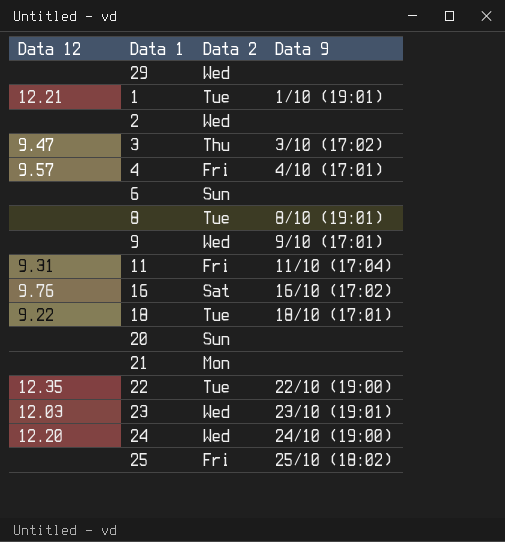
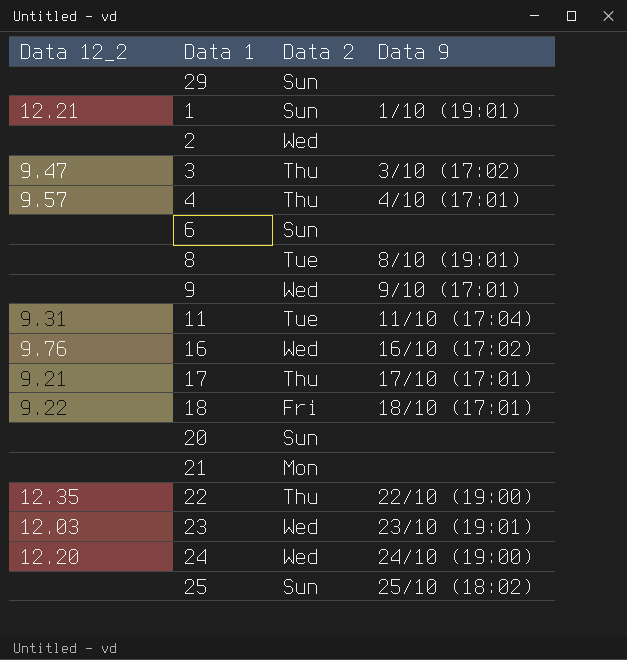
column name: Data 12 -> Data 12_2
29 | Data 2: Wed -> Sun
1 | Data 2: Tue -> Sun
4 | Data 2: Fri -> Thu
11 | Data 2: Fri -> Tue
16 | Data 2: Sat -> Wed
row 17: none -> 9.21 | Thu | 17/10 (17:01)
18 | Data 2: Tue -> Fri
22 | Data 2: Tue -> Thu
25 | Data 2: Fri -> Sun

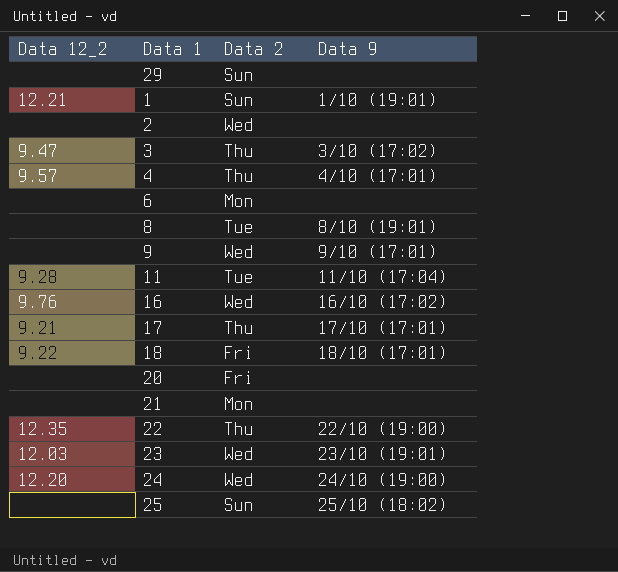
6 | Data 2: Sun -> Mon
11 | Data 12_2: 9.31 -> 9.28
20 | Data 2: Sun -> Fri

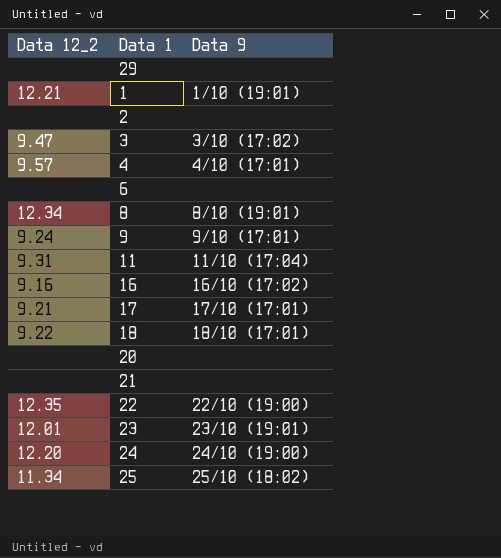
column Data 2 | position: 3 -> none
8 | Data 12_2: none -> 12.34
9 | Data 12_2: none -> 9.24
11 | Data 12_2: 9.28 -> 9.31
16 | Data 12_2: 9.76 -> 9.16
23 | Data 12_2: 12.03 -> 12.01
25 | Data 12_2: none -> 11.34

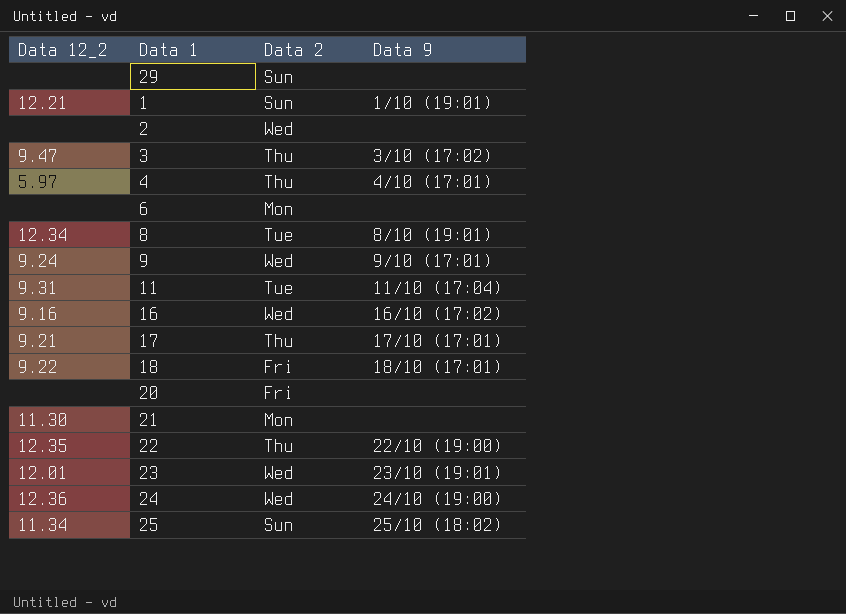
column Data 2 | position: none -> 3
4 | Data 12_2: 9.57 -> 5.97
21 | Data 12_2: none -> 11.30
24 | Data 12_2: 12.20 -> 12.36

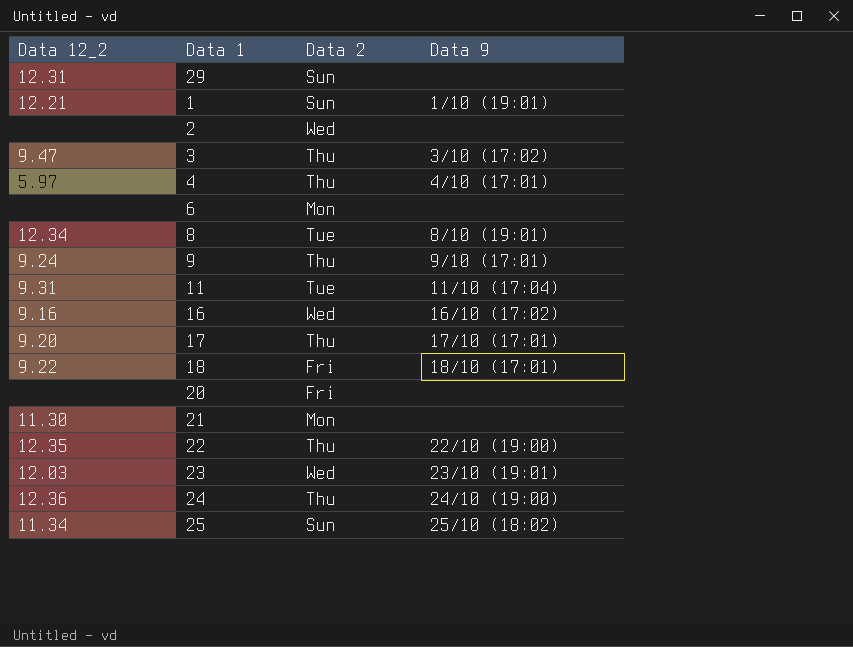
29 | Data 12_2: none -> 12.31
9 | Data 2: Wed -> Thu
17 | Data 12_2: 9.21 -> 9.20
23 | Data 12_2: 12.01 -> 12.03
24 | Data 2: Wed -> Thu

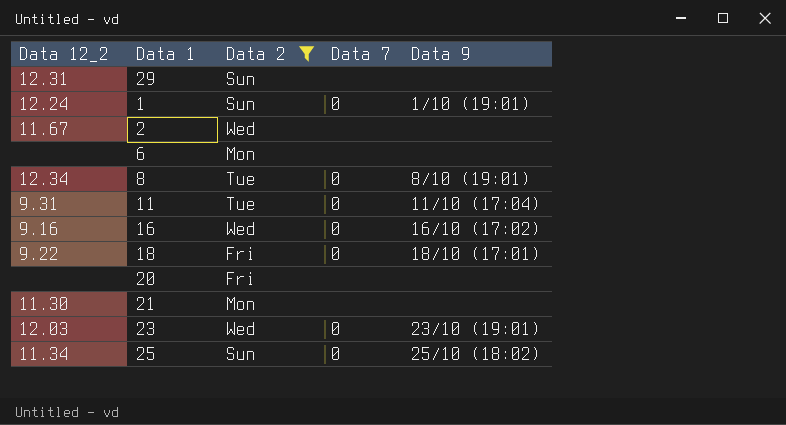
filter: none -> Data 2 != Thu
column Data 7 | position: none -> 4
1 | Data 12_2: 12.21 -> 12.24
2 | Data 12_2: none -> 11.67

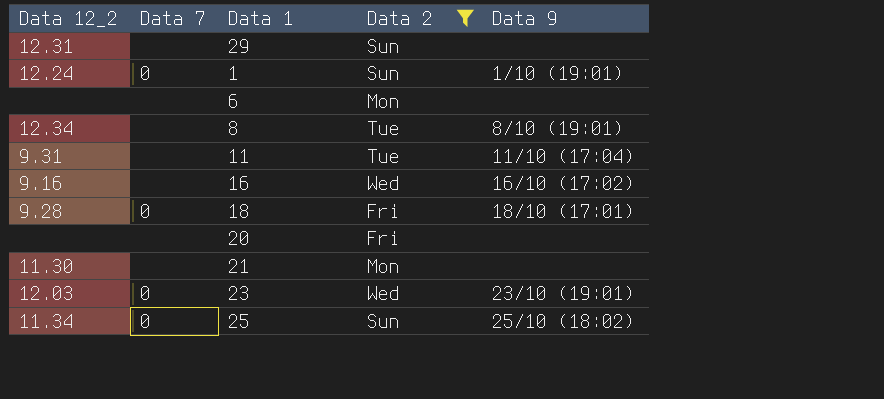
column Data 7 | position: 4 -> 2
row 2: 11.67 | Wed | none | none -> none
8 | Data 7: 0 -> none
11 | Data 7: 0 -> none
16 | Data 7: 0 -> none
18 | Data 12_2: 9.22 -> 9.28

